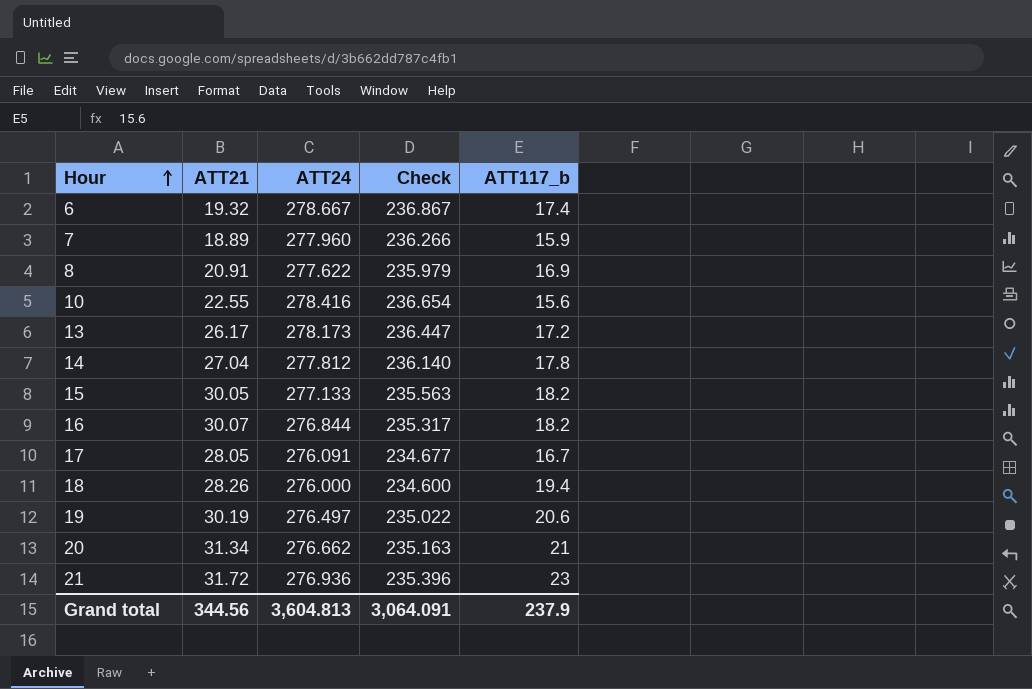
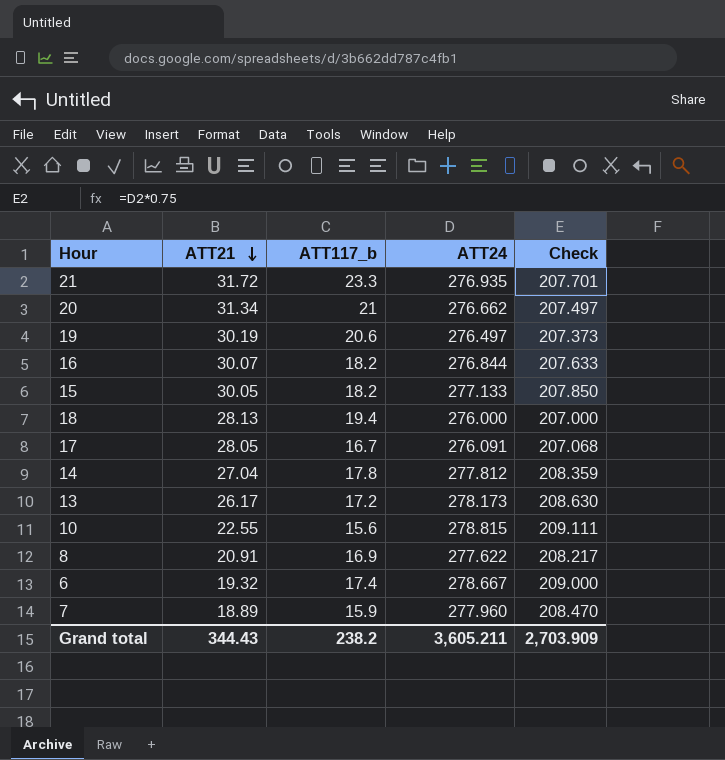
row order: Hour ascending -> ATT21 descending
column ATT117_b | position: 5 -> 3
column Check | formula: [ATT24] * 0.85 -> [ATT24] * 0.75
21 | ATT117_b: 23 -> 23.3
21 | ATT24: 276.936 -> 276.935
18 | ATT21: 28.26 -> 28.13
10 | ATT24: 278.416 -> 278.815
Grand total | ATT21: 344.56 -> 344.43
Grand total | ATT117_b: 237.9 -> 238.2
Grand total | ATT24: 3,604.813 -> 3,605.211
Grand total | Check: 3,064.091 -> 2,703.909

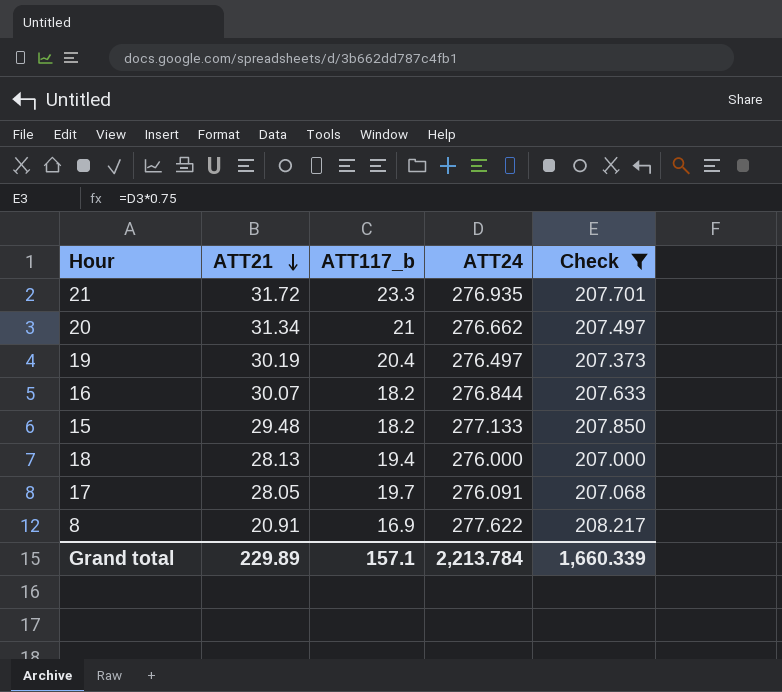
filter: none -> Check <= 208.217
19 | ATT117_b: 20.6 -> 20.4
15 | ATT21: 30.05 -> 29.48
17 | ATT117_b: 16.7 -> 19.7
Grand total | ATT21: 344.43 -> 229.89
Grand total | ATT117_b: 238.2 -> 157.1
Grand total | ATT24: 3,605.211 -> 2,213.784
Grand total | Check: 2,703.909 -> 1,660.339

